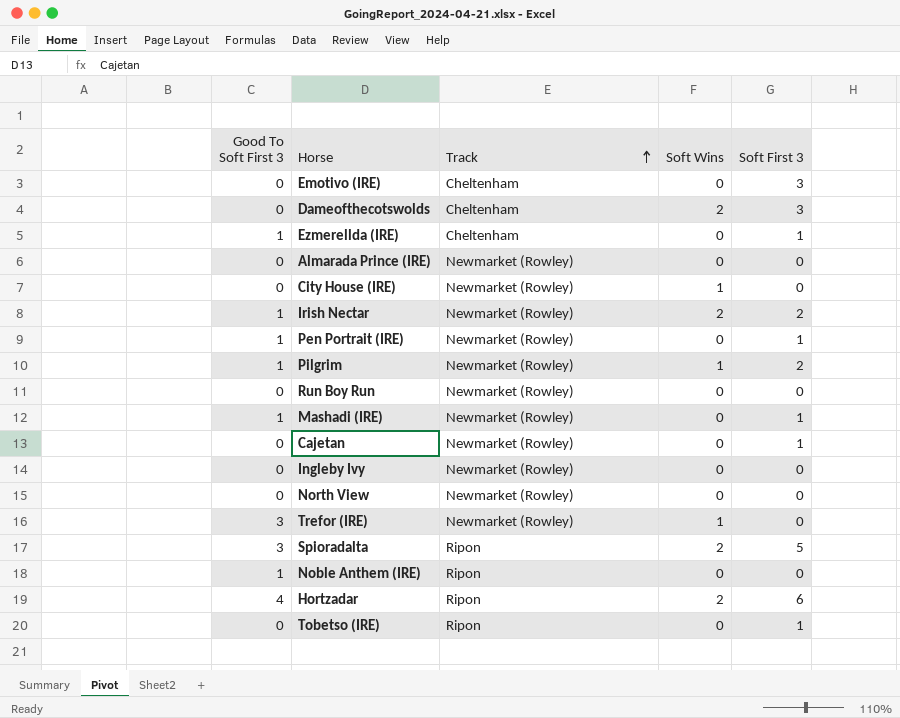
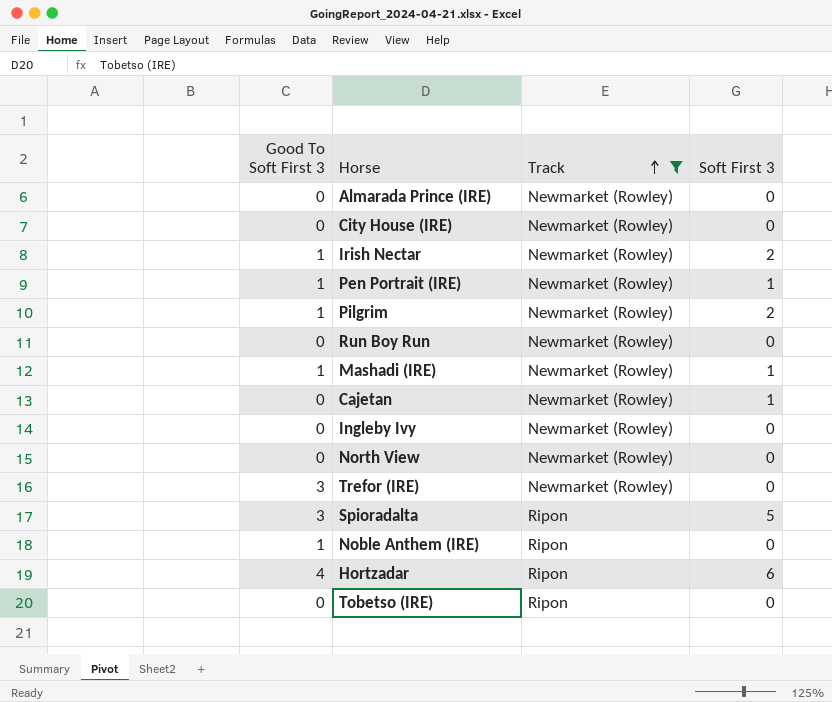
filter: none -> Track != Cheltenham
column Soft Wins | position: 4 -> none
Tobetso (IRE) | Soft First 3: 1 -> 0

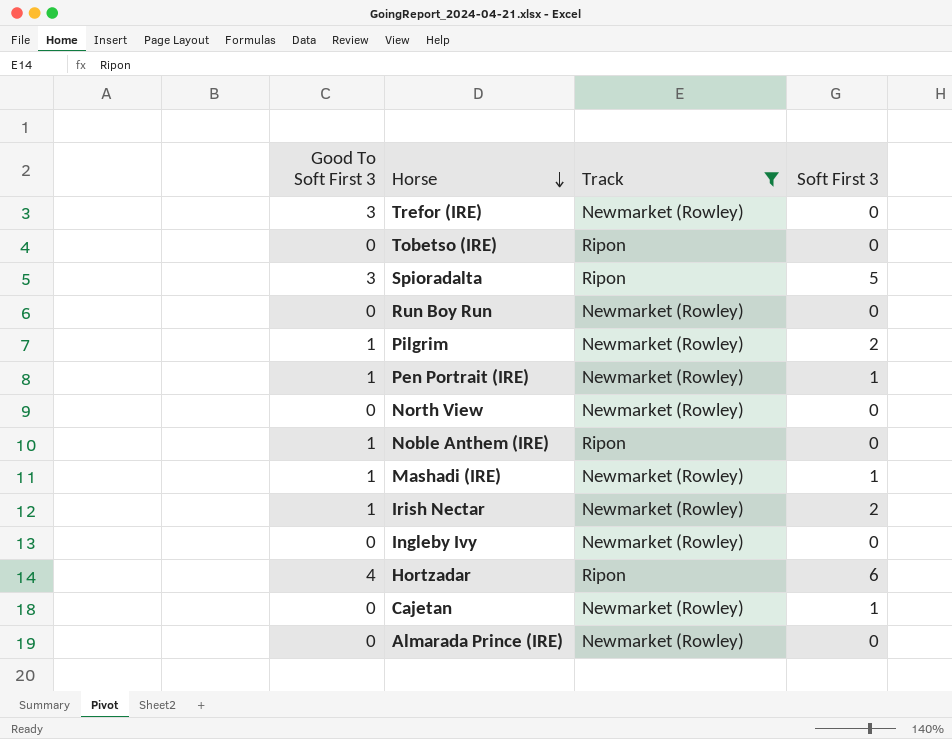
row order: Track ascending -> Horse descending
row City House (IRE): 0 | Newmarket (Rowley) | 0 -> none

